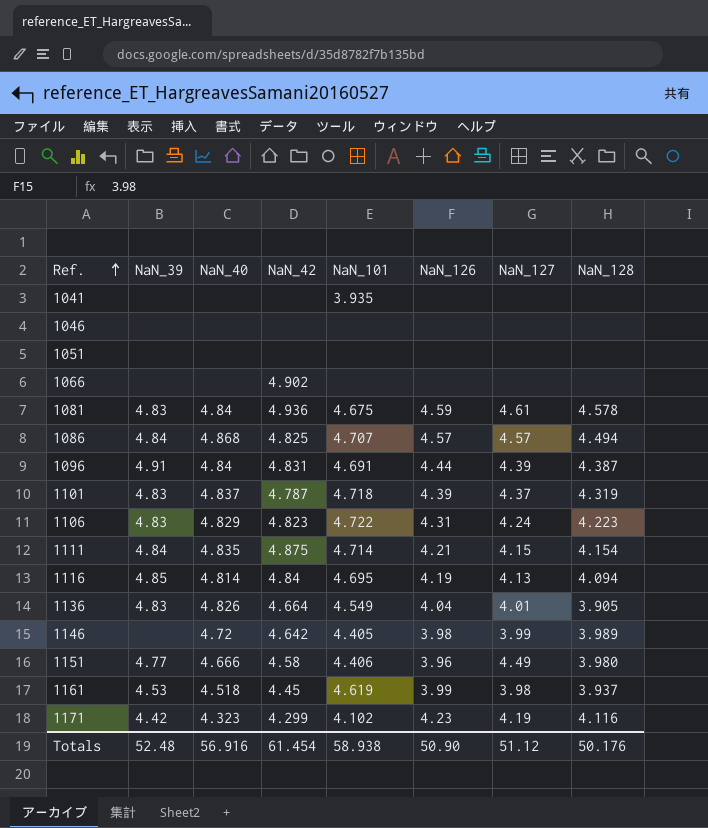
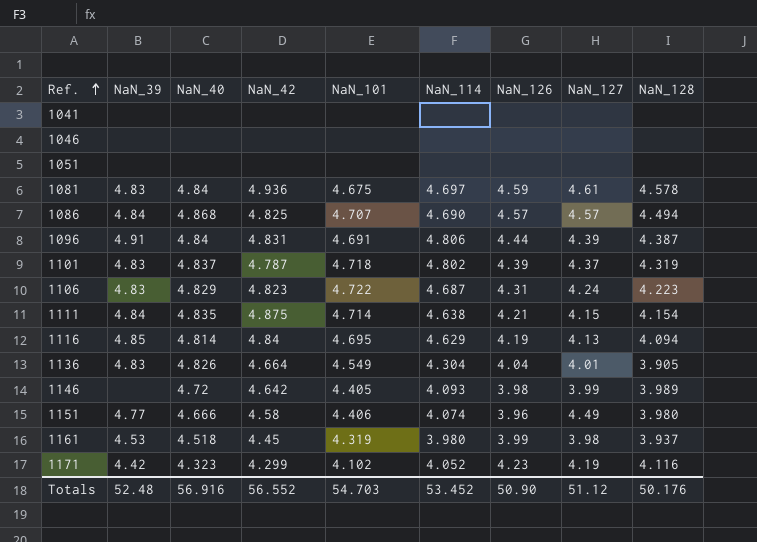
column NaN_114 | position: none -> 6
row 1066: none | none | 4.902 | none | none | none | none -> none
1041 | NaN_101: 3.935 -> none
1161 | NaN_101: 4.619 -> 4.319
Totals | NaN_42: 61.454 -> 56.552
Totals | NaN_101: 58.938 -> 54.703

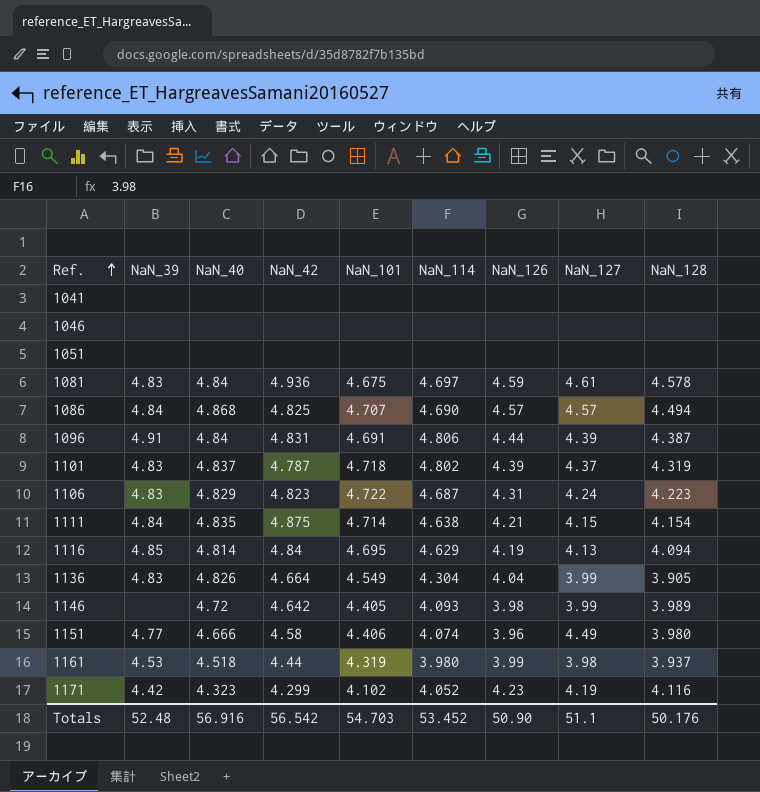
1136 | NaN_127: 4.01 -> 3.99
1161 | NaN_42: 4.45 -> 4.44
Totals | NaN_42: 56.552 -> 56.542
Totals | NaN_127: 51.12 -> 51.1

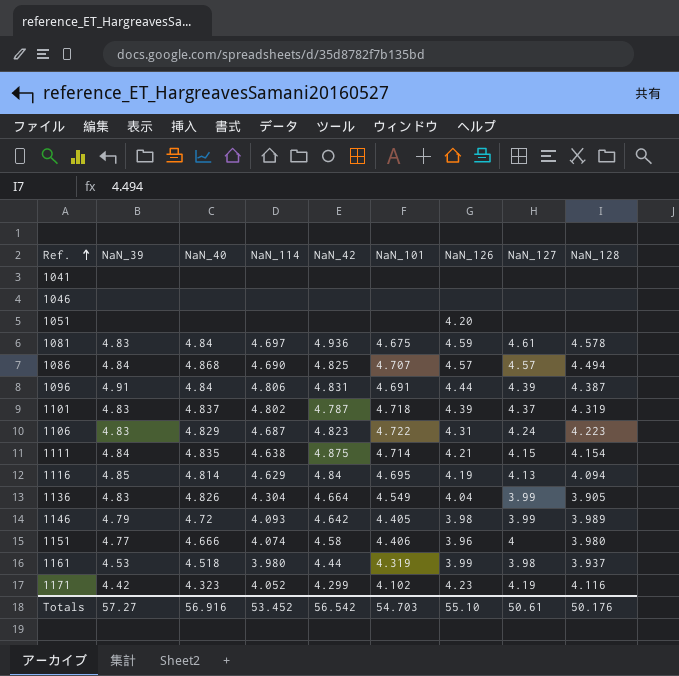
column NaN_114 | position: 6 -> 4
1051 | NaN_126: none -> 4.20
1146 | NaN_39: none -> 4.79
1151 | NaN_127: 4.49 -> 4
Totals | NaN_39: 52.48 -> 57.27
Totals | NaN_126: 50.90 -> 55.10
Totals | NaN_127: 51.1 -> 50.61

